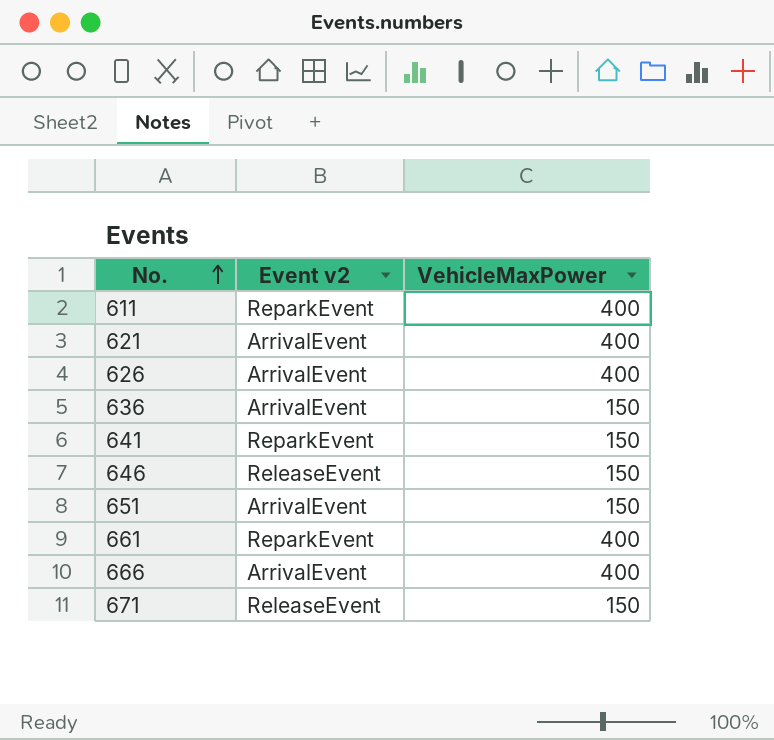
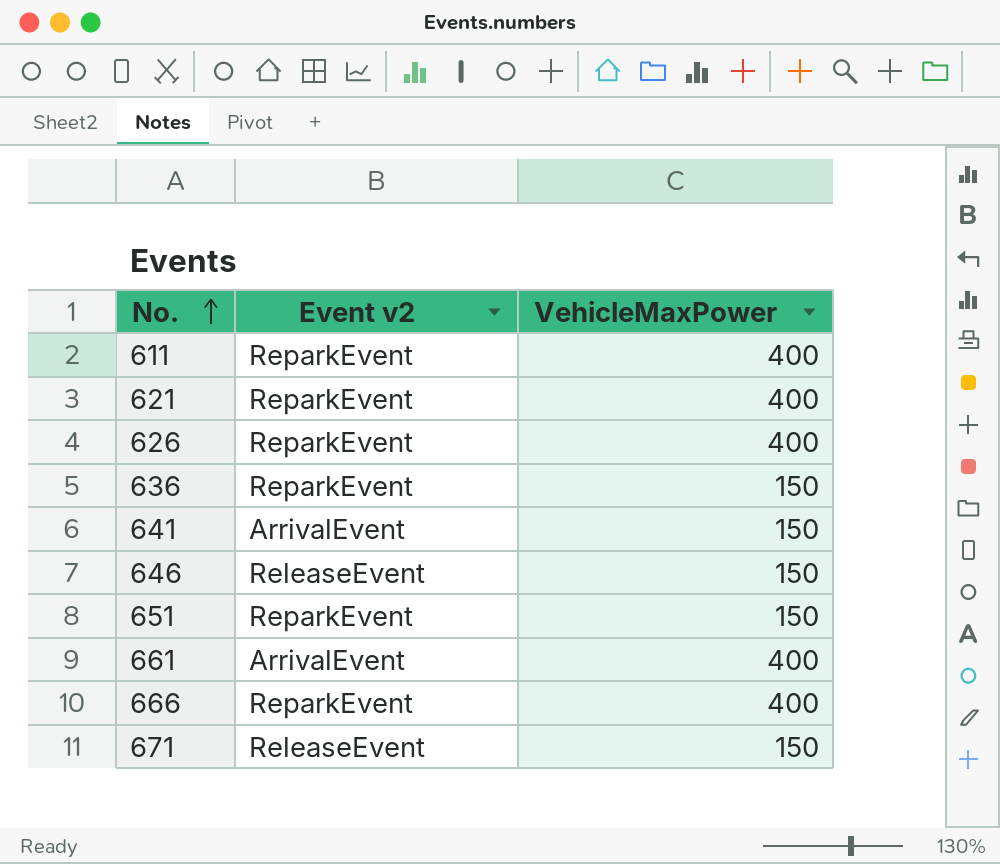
621 | Event v2: ArrivalEvent -> ReparkEvent
626 | Event v2: ArrivalEvent -> ReparkEvent
636 | Event v2: ArrivalEvent -> ReparkEvent
641 | Event v2: ReparkEvent -> ArrivalEvent
651 | Event v2: ArrivalEvent -> ReparkEvent
661 | Event v2: ReparkEvent -> ArrivalEvent
666 | Event v2: ArrivalEvent -> ReparkEvent

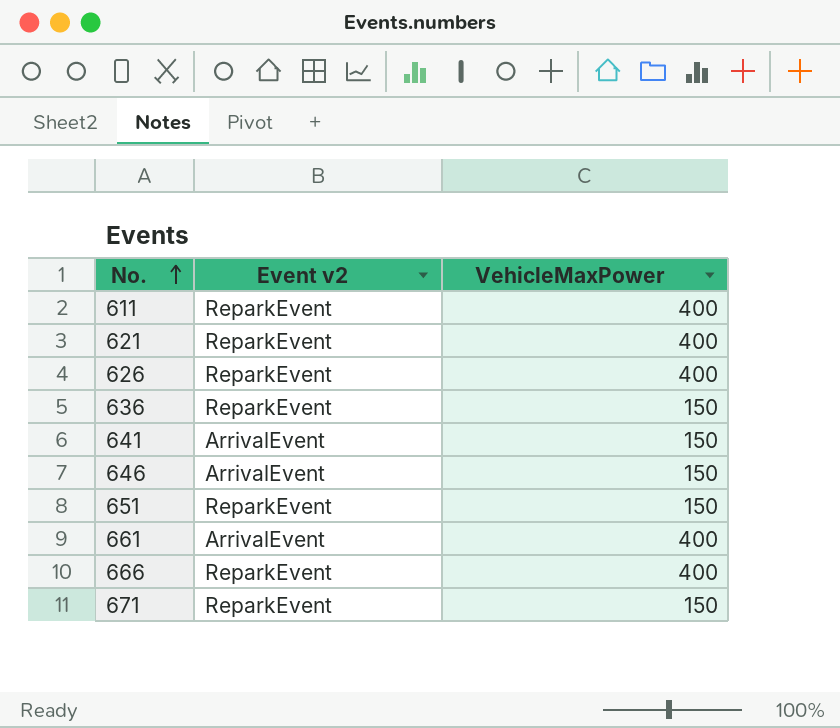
646 | Event v2: ReleaseEvent -> ArrivalEvent
671 | Event v2: ReleaseEvent -> ReparkEvent

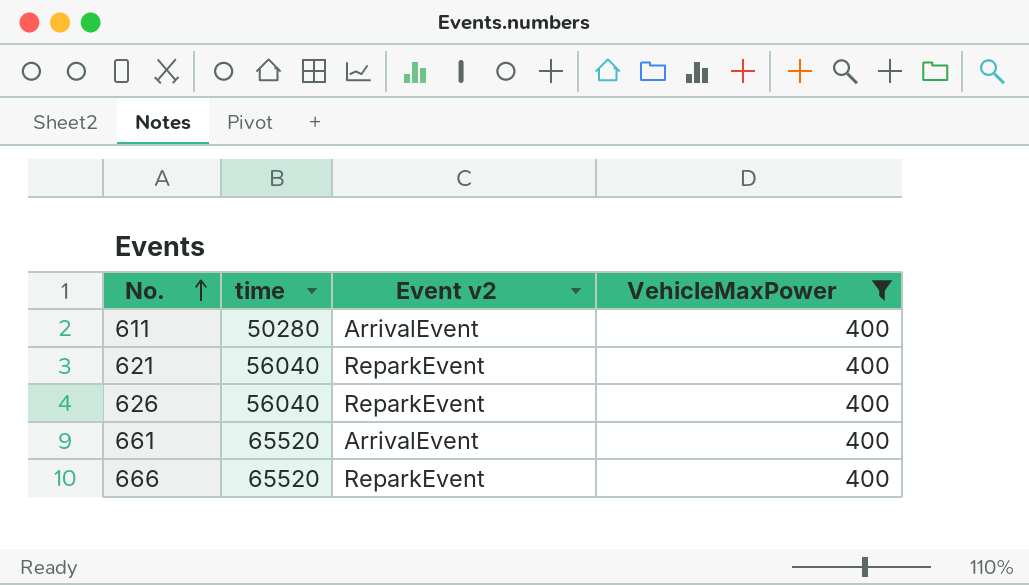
filter: none -> VehicleMaxPower = 400
column time | position: none -> 2
611 | Event v2: ReparkEvent -> ArrivalEvent

